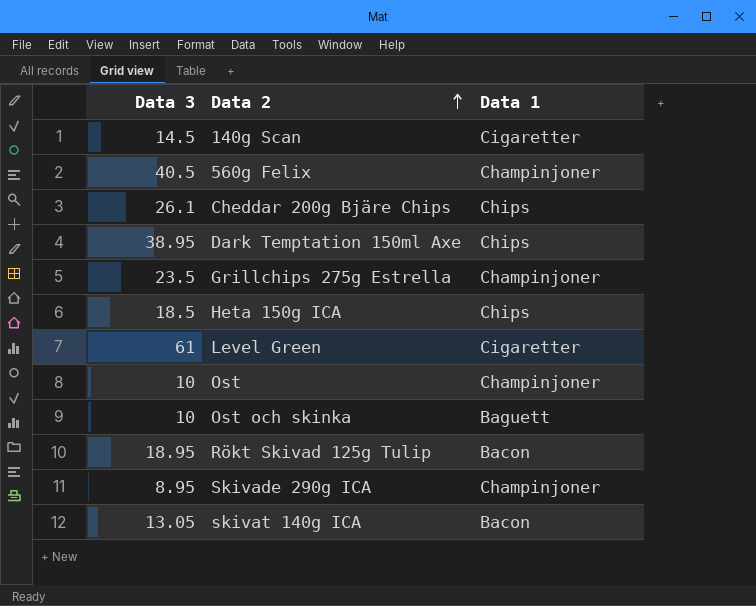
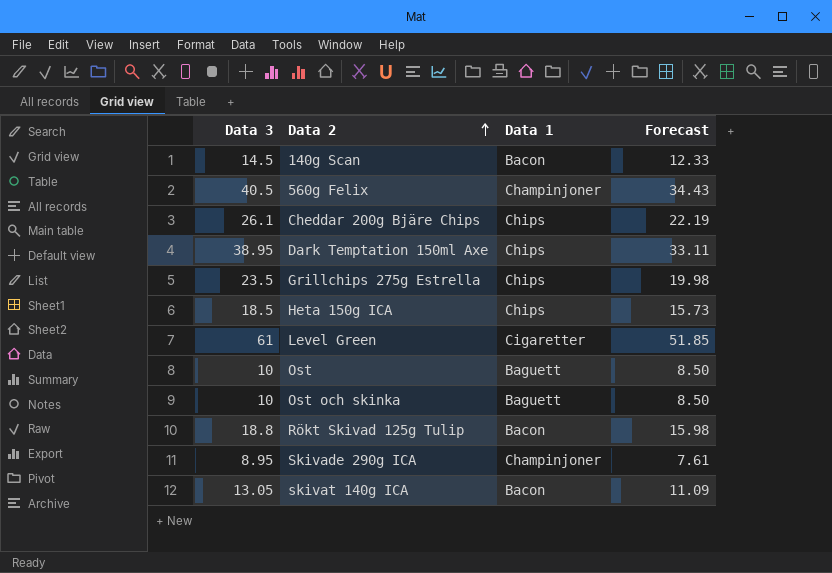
column Forecast | formula: none -> [Data 3] * 0.85
140g Scan | Data 1: Cigaretter -> Bacon
Grillchips 275g Estrella | Data 1: Champinjoner -> Chips
Ost | Data 1: Champinjoner -> Baguett
Rökt Skivad 125g Tulip | Data 3: 18.95 -> 18.8

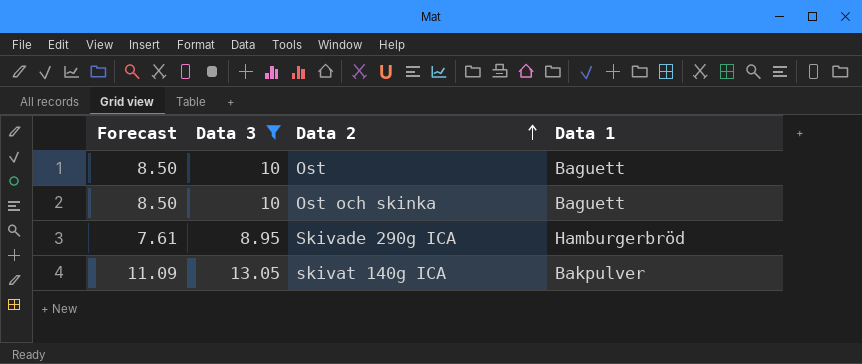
filter: none -> Data 3 <= 13.05
column Forecast | position: 4 -> 1
Skivade 290g ICA | Data 1: Champinjoner -> Hamburgerbröd
skivat 140g ICA | Data 1: Bacon -> Bakpulver

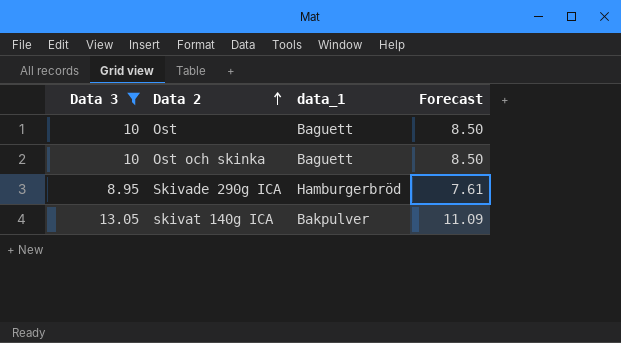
column name: Data 1 -> data_1
column Forecast | position: 1 -> 4

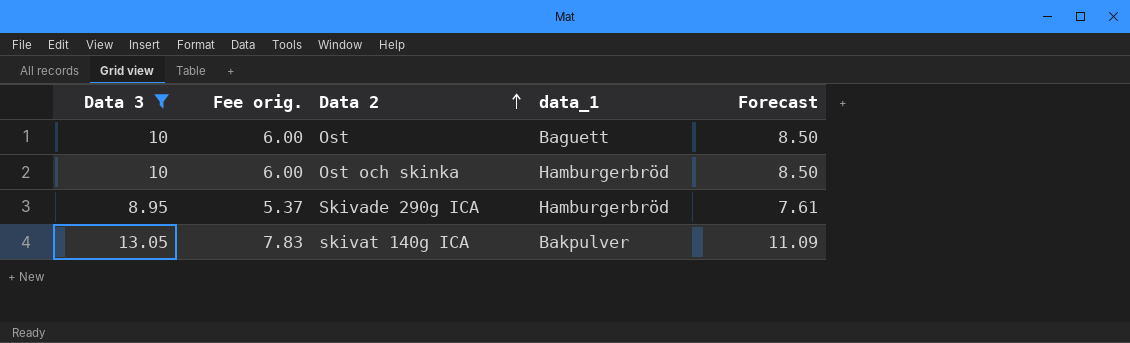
column Fee orig. | formula: none -> [Data 3] * 0.6
Ost och skinka | data_1: Baguett -> Hamburgerbröd

